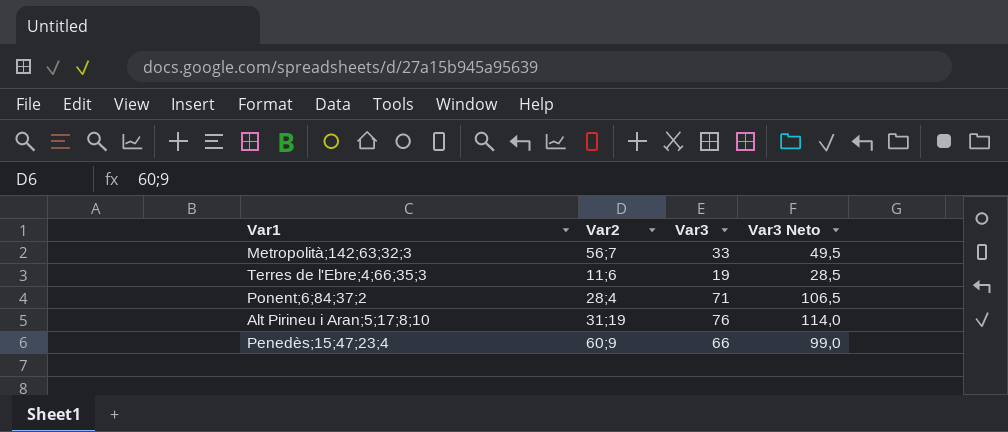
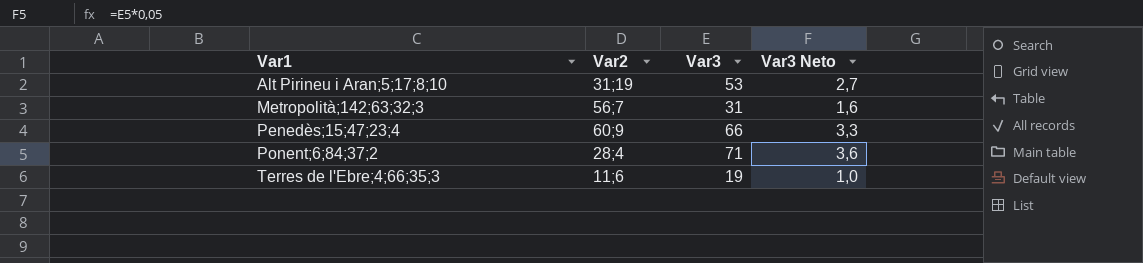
row order: none -> Var1 ascending
column Var3 Neto | formula: [Var3] * 1,5 -> [Var3] * 0,05
Alt Pirineu i Aran;5;17;8;10 | Var3: 76 -> 53
Metropolità;142;63;32;3 | Var3: 33 -> 31

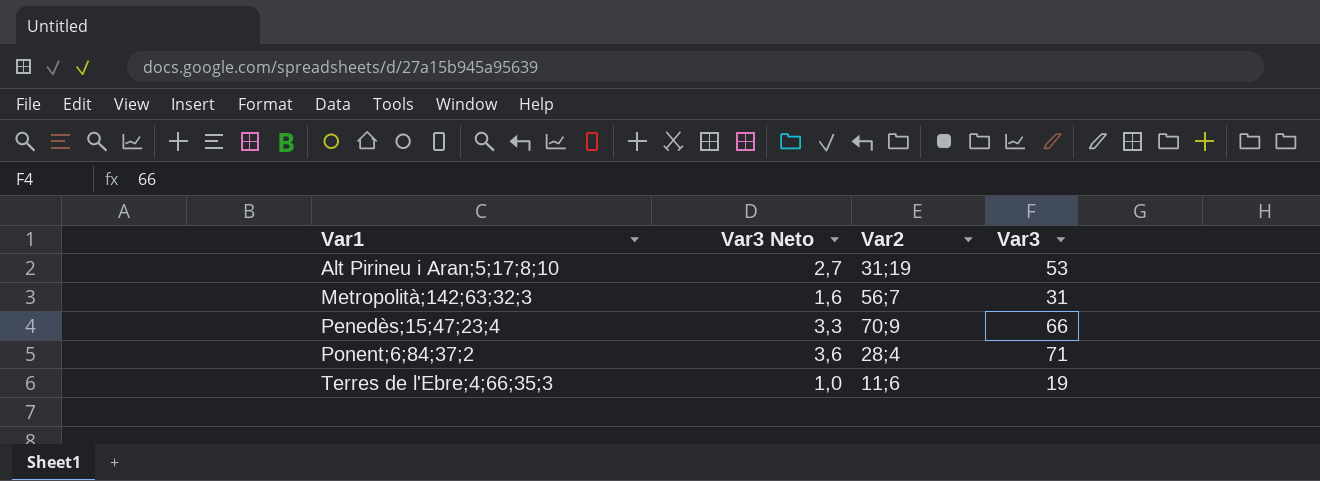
column Var3 Neto | position: 4 -> 2
Penedès;15;47;23;4 | Var2: 60;9 -> 70;9

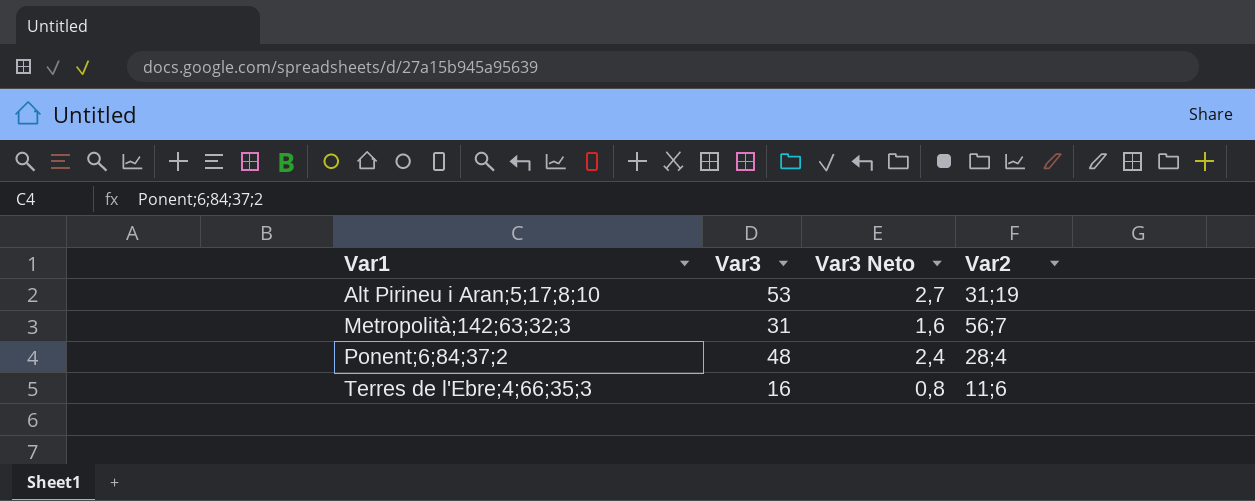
column Var3 | position: 4 -> 2
row Penedès;15;47;23;4: 3,3 | 70;9 | 66 -> none
Ponent;6;84;37;2 | Var3: 71 -> 48
Ponent;6;84;37;2 | Var3 Neto: 3,6 -> 2,4
Terres de l'Ebre;4;66;35;3 | Var3: 19 -> 16
Terres de l'Ebre;4;66;35;3 | Var3 Neto: 1,0 -> 0,8

